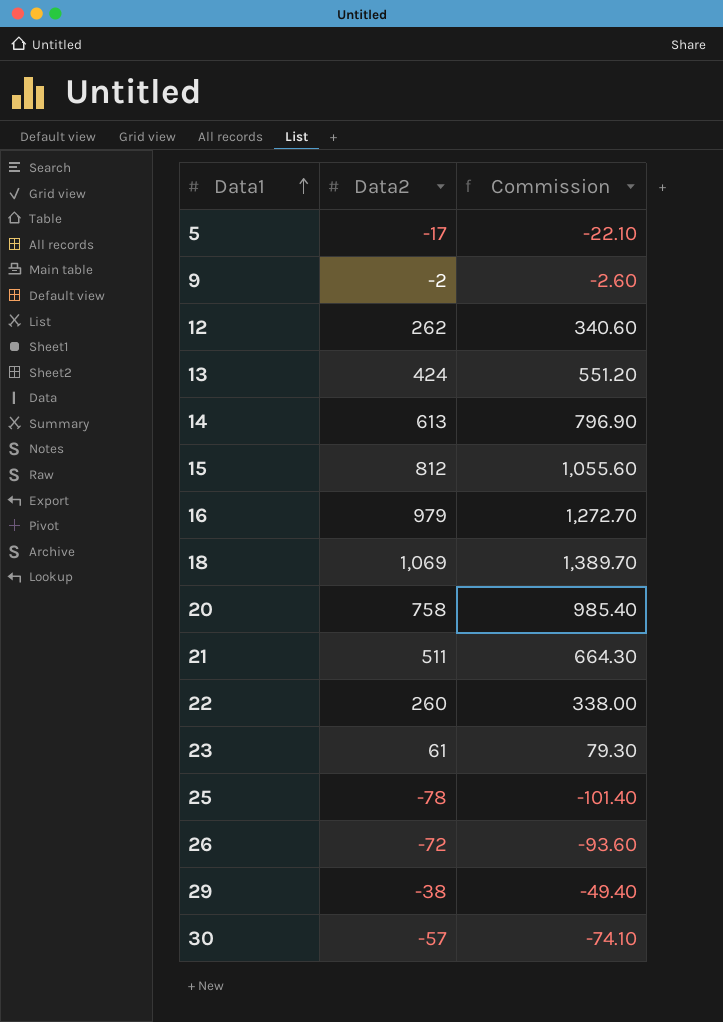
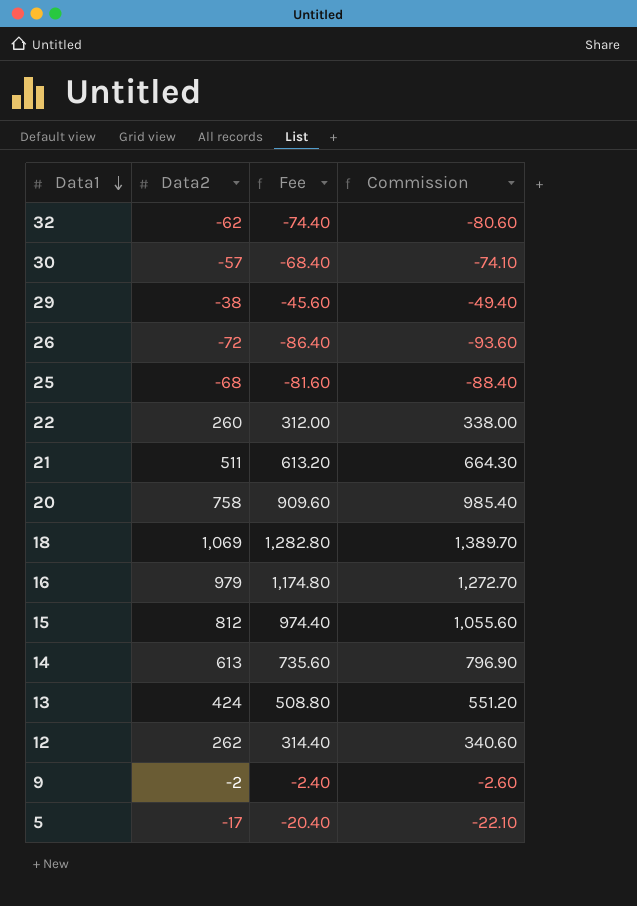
row order: Data1 ascending -> Data1 descending
column Fee | formula: none -> [Data2] * 1.2
row 23: 61 | 79.30 -> none
row 32: none -> -62 | -74.40 | -80.60
25 | Data2: -78 -> -68
25 | Commission: -101.40 -> -88.40

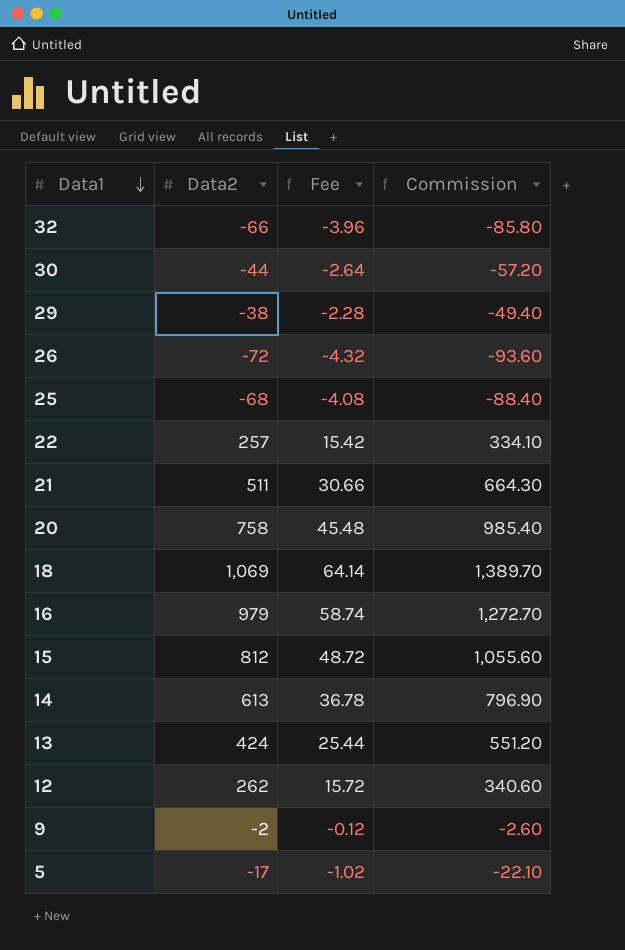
column Fee | formula: [Data2] * 1.2 -> [Data2] * 0.06
32 | Data2: -62 -> -66
32 | Commission: -80.60 -> -85.80
30 | Data2: -57 -> -44
30 | Commission: -74.10 -> -57.20
22 | Data2: 260 -> 257
22 | Commission: 338.00 -> 334.10

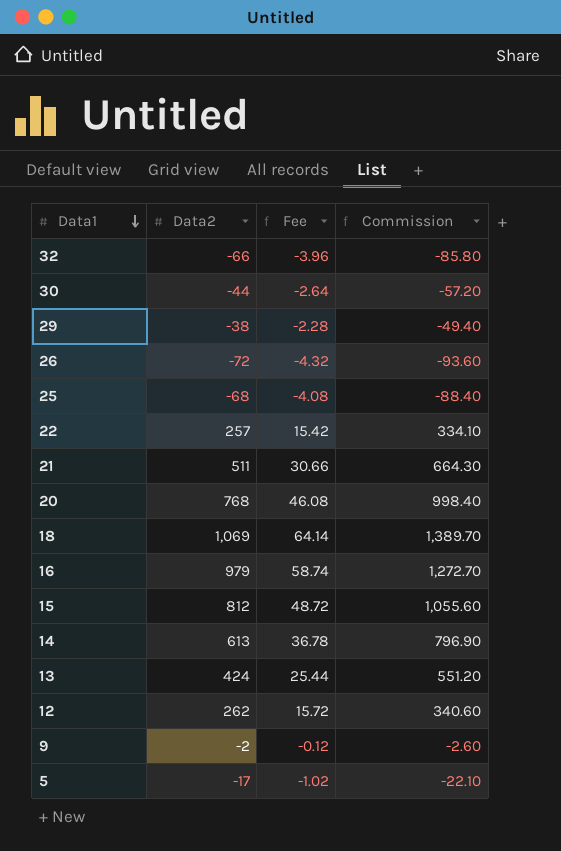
20 | Data2: 758 -> 768
20 | Fee: 45.48 -> 46.08
20 | Commission: 985.40 -> 998.40

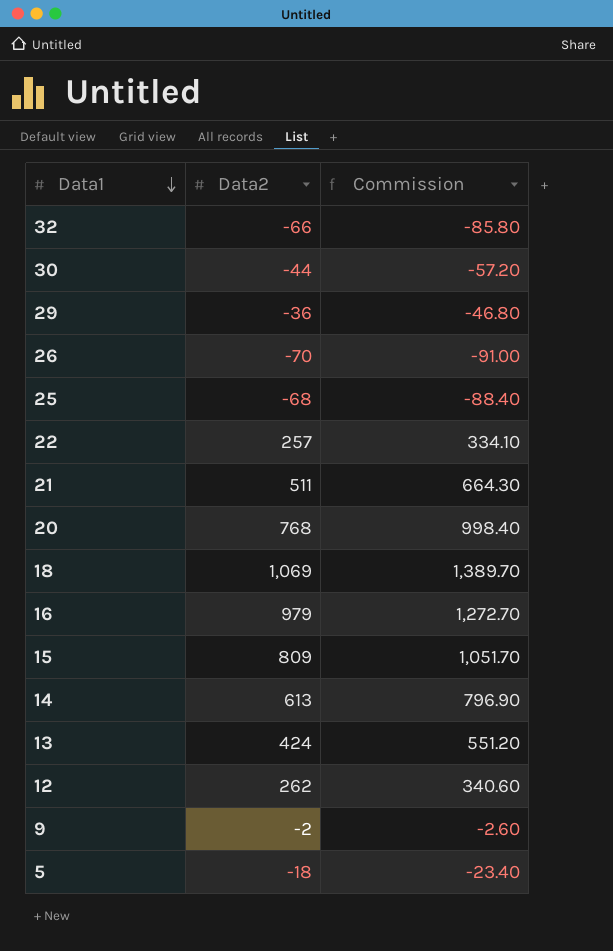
column Fee | formula: [Data2] * 0.06 -> none
29 | Data2: -38 -> -36
29 | Commission: -49.40 -> -46.80
26 | Data2: -72 -> -70
26 | Commission: -93.60 -> -91.00
15 | Data2: 812 -> 809
15 | Commission: 1,055.60 -> 1,051.70
5 | Data2: -17 -> -18
5 | Commission: -22.10 -> -23.40

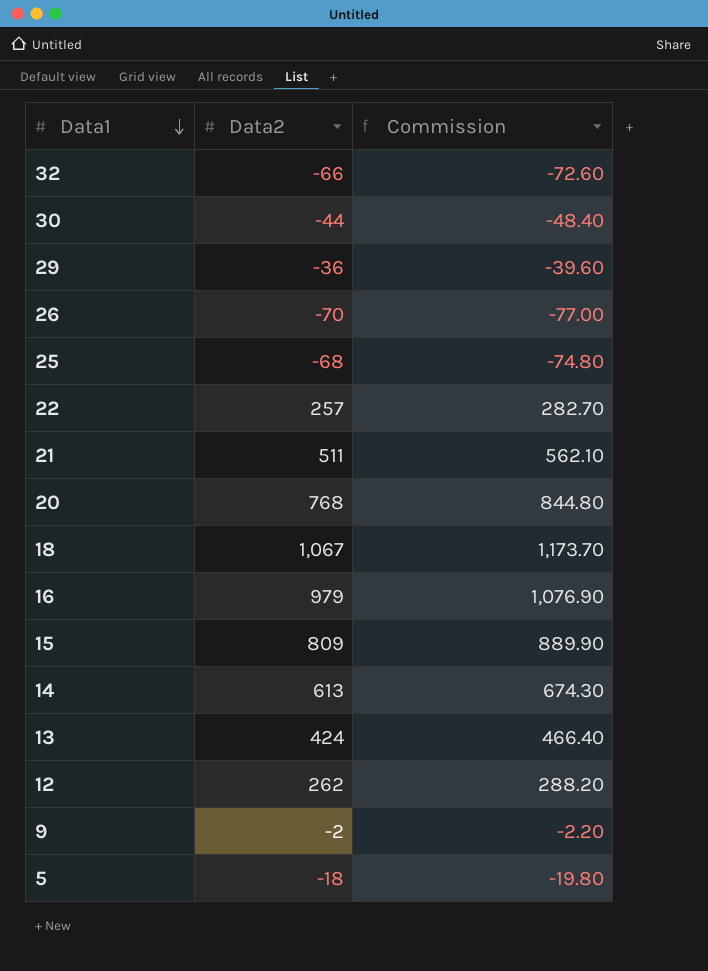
column Commission | formula: [Data2] * 1.3 -> [Data2] * 1.1
18 | Data2: 1,069 -> 1,067

